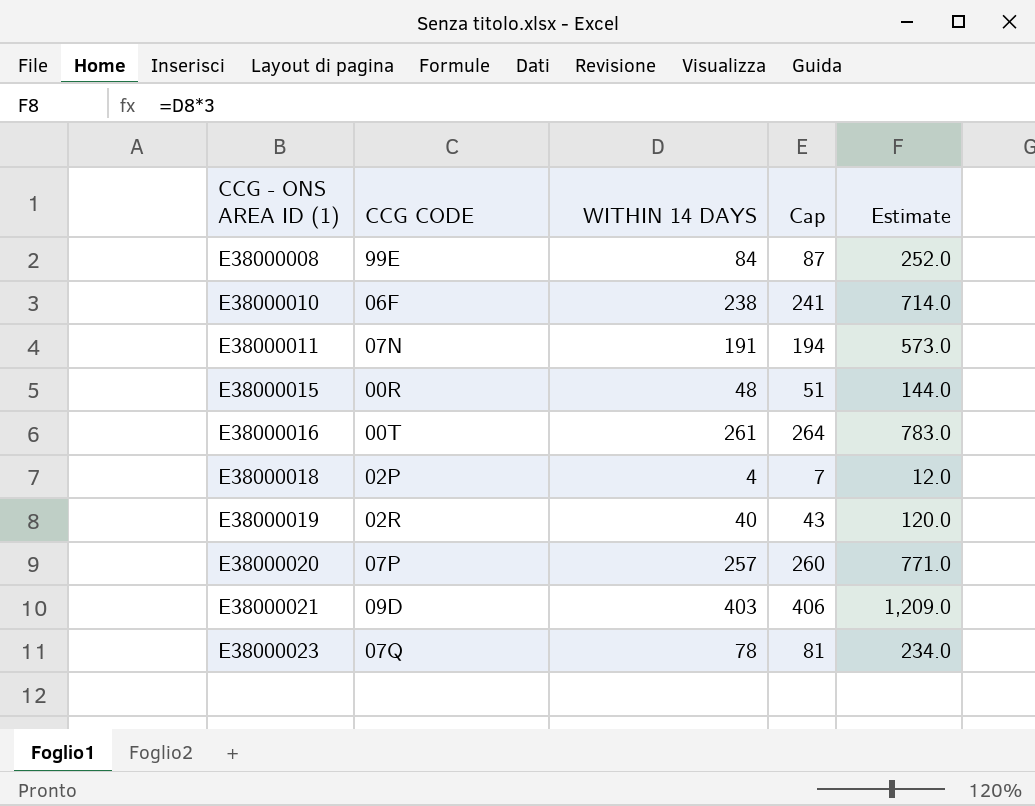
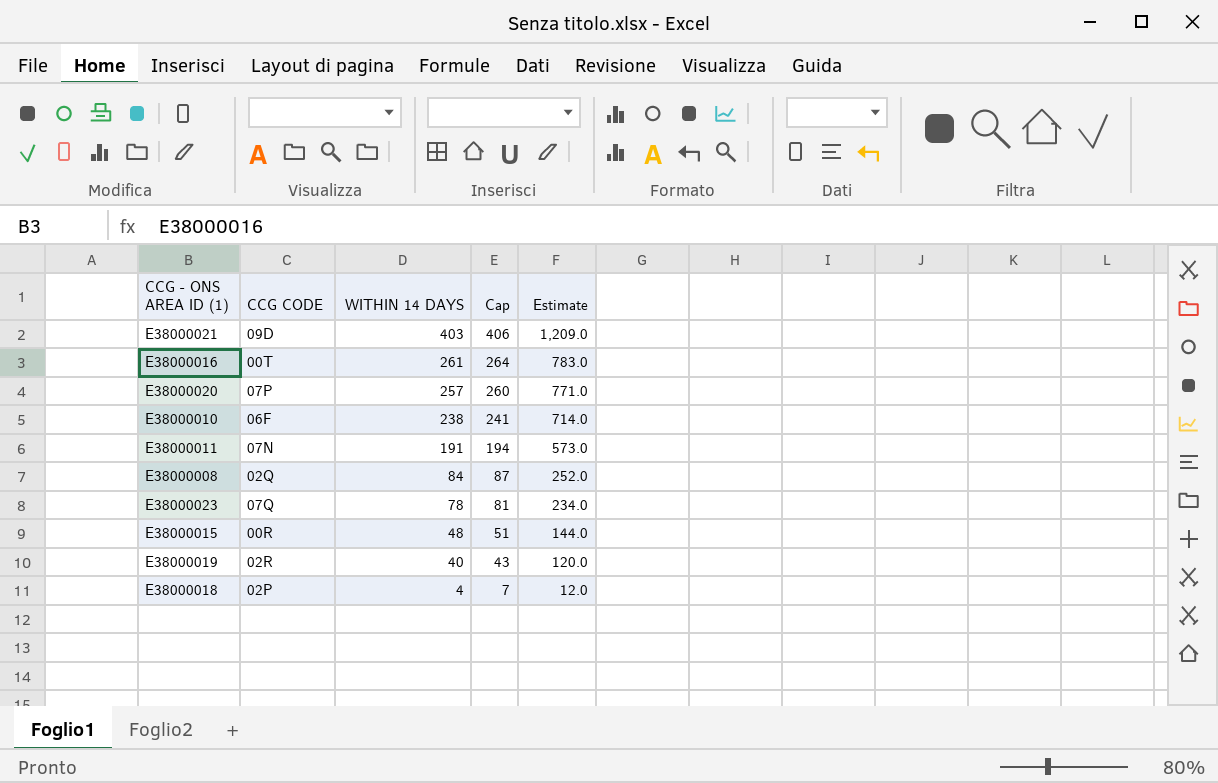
row order: CCG - ONS AREA ID (1) ascending -> WITHIN 14 DAYS descending
E38000008 | CCG CODE: 99E -> 02Q

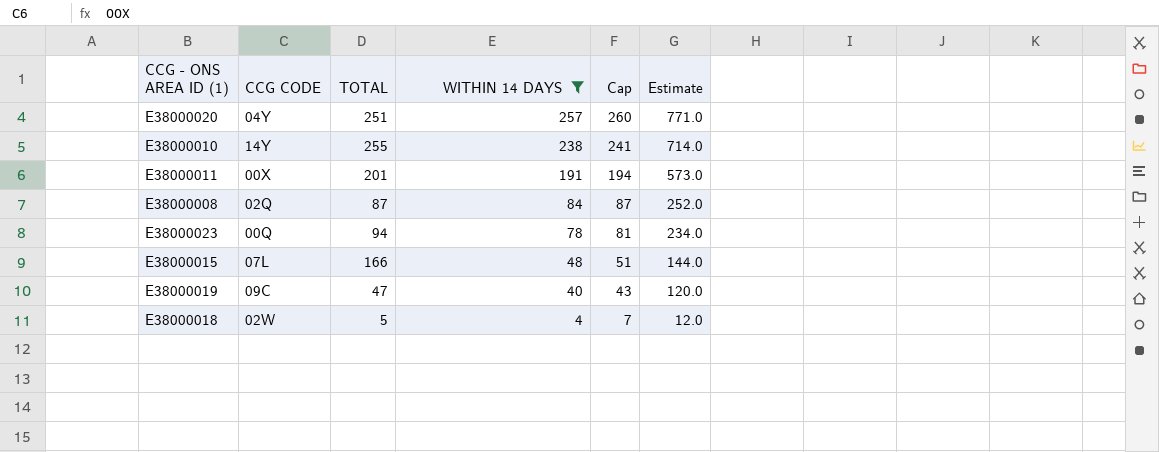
filter: none -> WITHIN 14 DAYS <= 257
column TOTAL | position: none -> 3
E38000020 | CCG CODE: 07P -> 04Y
E38000010 | CCG CODE: 06F -> 14Y
E38000011 | CCG CODE: 07N -> 00X
E38000023 | CCG CODE: 07Q -> 00Q
E38000015 | CCG CODE: 00R -> 07L
E38000019 | CCG CODE: 02R -> 09C
E38000018 | CCG CODE: 02P -> 02W

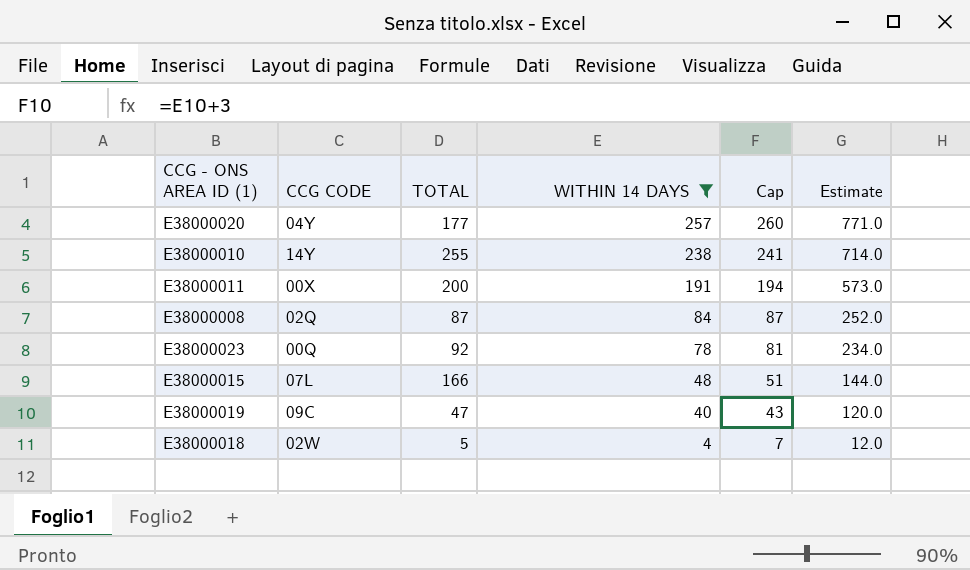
E38000020 | TOTAL: 251 -> 177
E38000011 | TOTAL: 201 -> 200
E38000023 | TOTAL: 94 -> 92

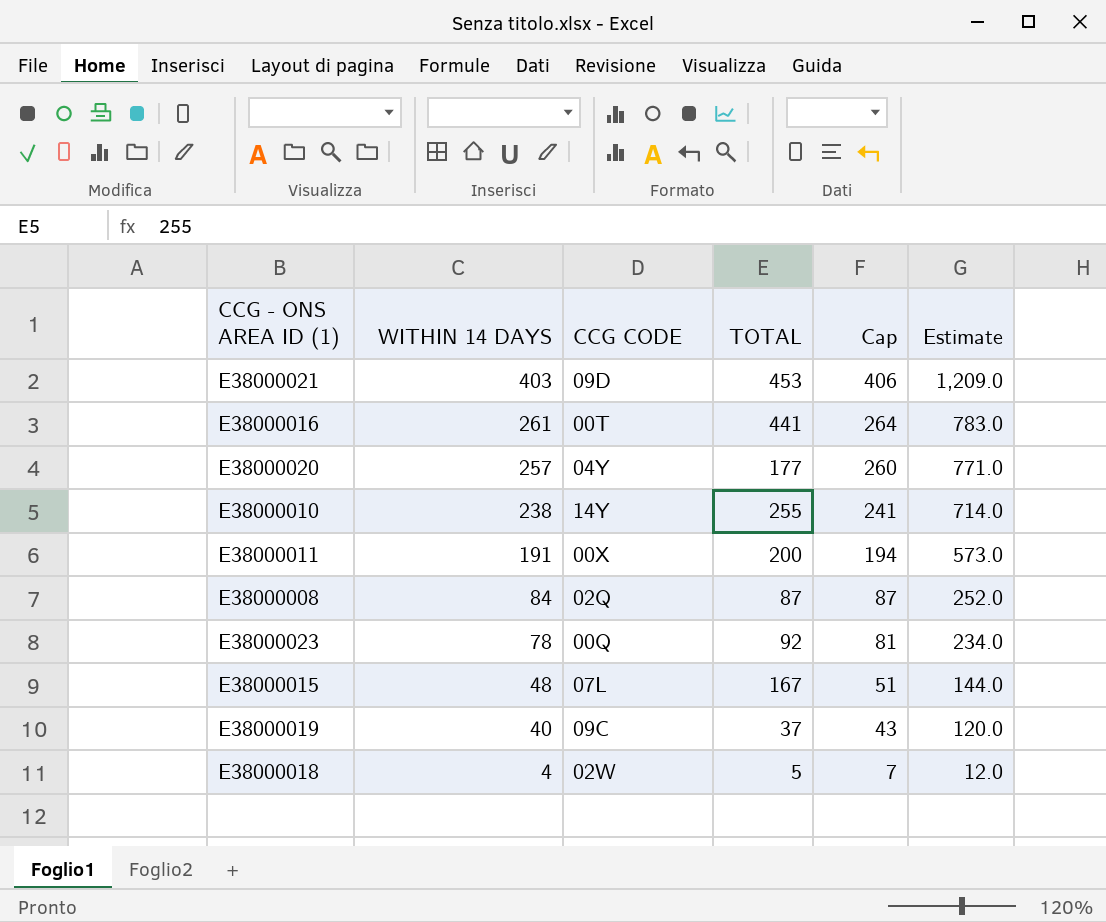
filter: WITHIN 14 DAYS <= 257 -> none
column WITHIN 14 DAYS | position: 4 -> 2
E38000015 | TOTAL: 166 -> 167
E38000019 | TOTAL: 47 -> 37

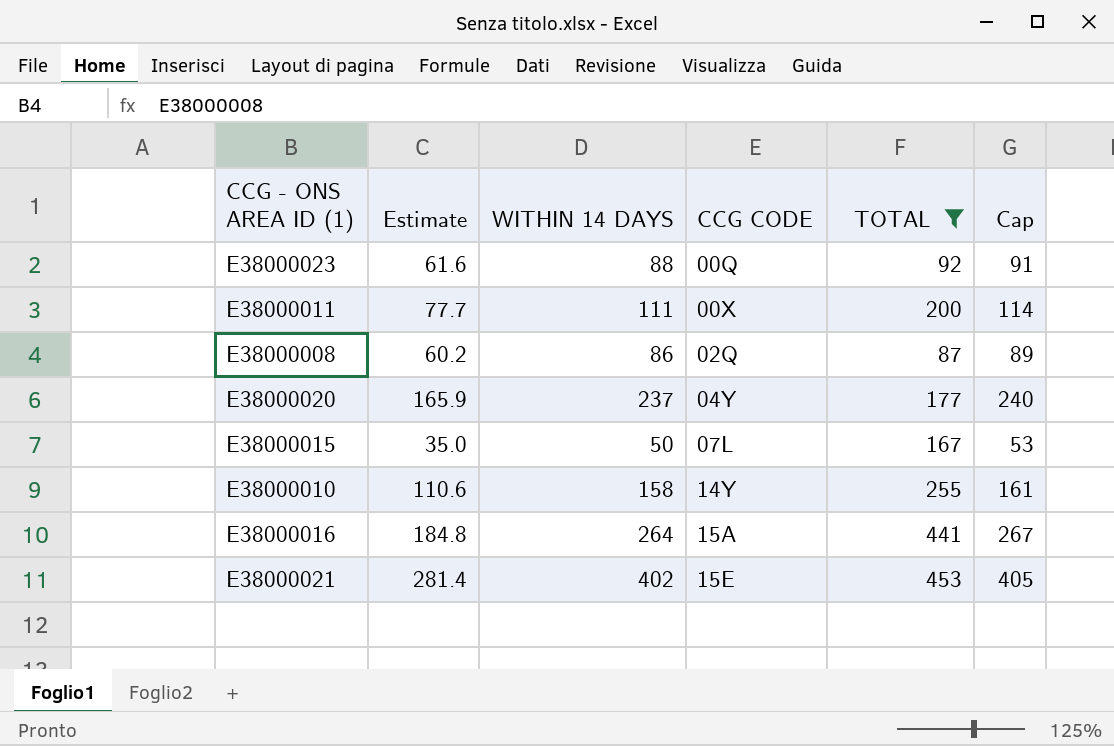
filter: none -> TOTAL >= 87
row order: WITHIN 14 DAYS descending -> CCG CODE ascending
column Estimate | formula: [WITHIN 14 DAYS] * 3 -> [WITHIN 14 DAYS] * 0.7
column Estimate | position: 6 -> 2
E38000023 | WITHIN 14 DAYS: 78 -> 88
E38000023 | Cap: 81 -> 91
E38000011 | WITHIN 14 DAYS: 191 -> 111
E38000011 | Cap: 194 -> 114
E38000008 | WITHIN 14 DAYS: 84 -> 86
E38000008 | Cap: 87 -> 89
E38000020 | WITHIN 14 DAYS: 257 -> 237
E38000020 | Cap: 260 -> 240
E38000015 | WITHIN 14 DAYS: 48 -> 50
E38000015 | Cap: 51 -> 53
E38000010 | WITHIN 14 DAYS: 238 -> 158
E38000010 | Cap: 241 -> 161
E38000016 | WITHIN 14 DAYS: 261 -> 264
E38000016 | CCG CODE: 00T -> 15A
E38000016 | Cap: 264 -> 267
E38000021 | WITHIN 14 DAYS: 403 -> 402
E38000021 | CCG CODE: 09D -> 15E
E38000021 | Cap: 406 -> 405

